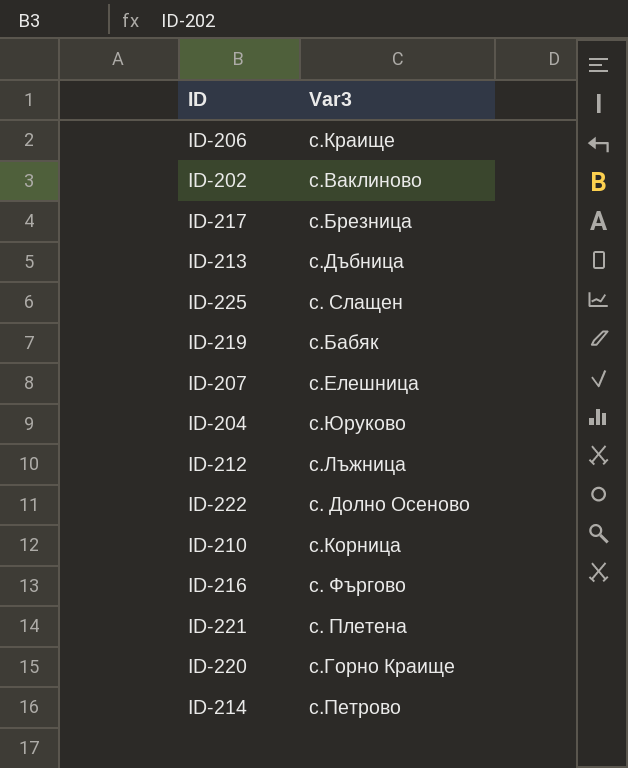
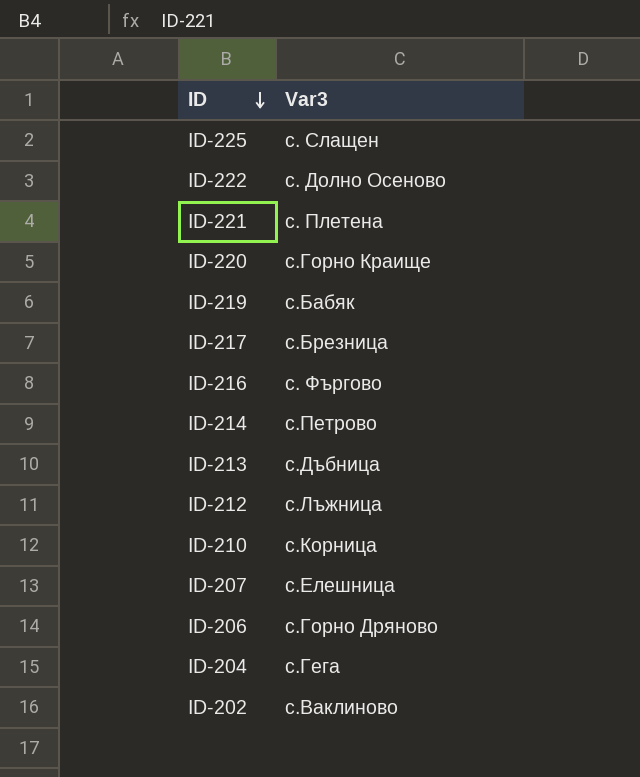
row order: none -> ID descending
ID-206 | Var3: с.Краище -> с.Горно Дряново
ID-204 | Var3: с.Юруково -> с.Гега

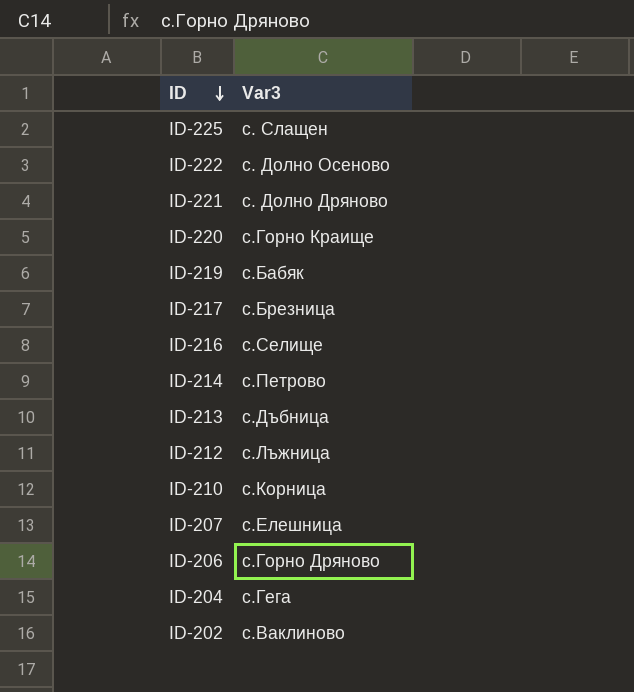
ID-221 | Var3: с. Плетена -> с. Долно Дряново
ID-216 | Var3: с. Фъргово -> с.Селище

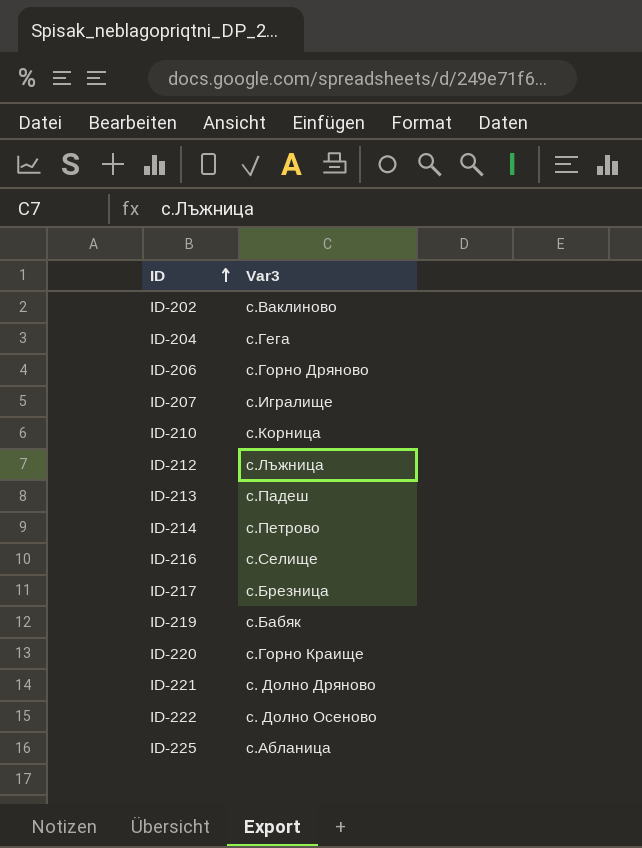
row order: ID descending -> ID ascending
ID-207 | Var3: с.Елешница -> с.Игралище
ID-213 | Var3: с.Дъбница -> с.Падеш
ID-225 | Var3: с. Слащен -> с.Абланица

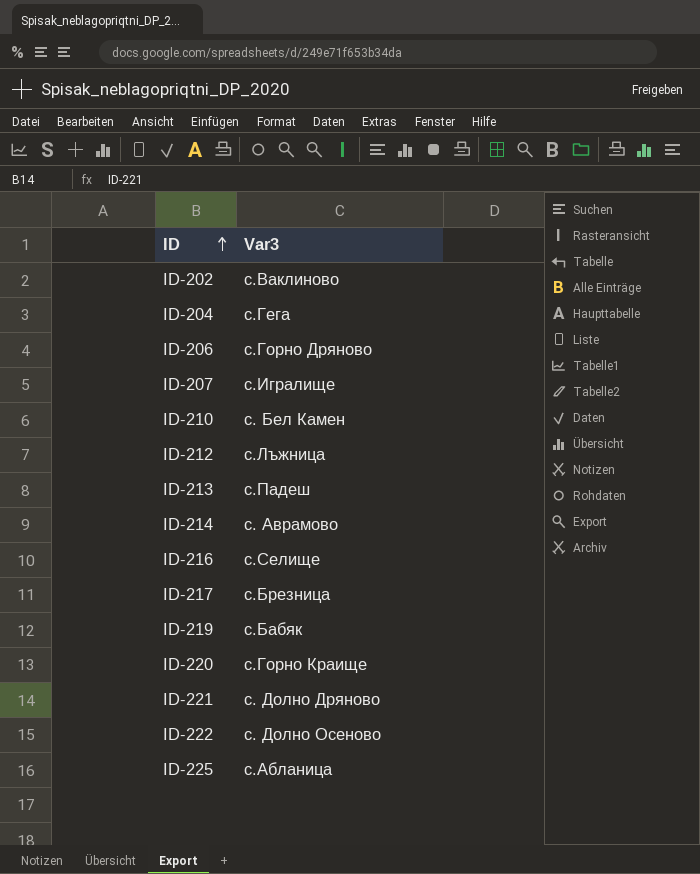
ID-210 | Var3: с.Корница -> с. Бел Камен
ID-214 | Var3: с.Петрово -> с. Аврамово

